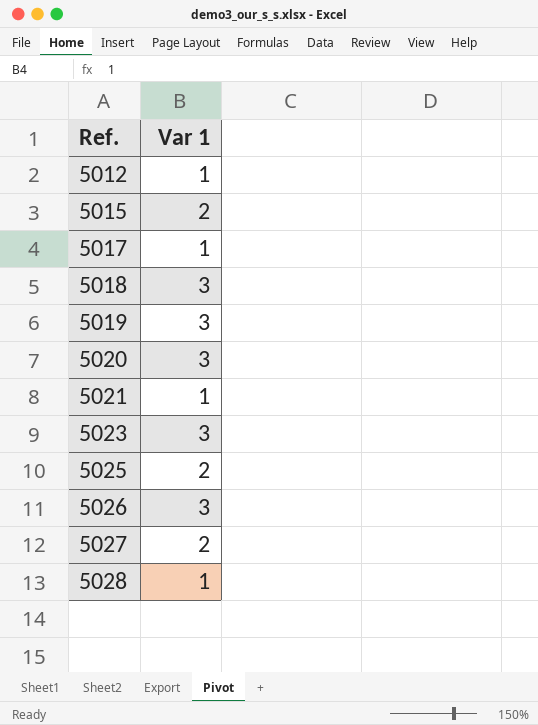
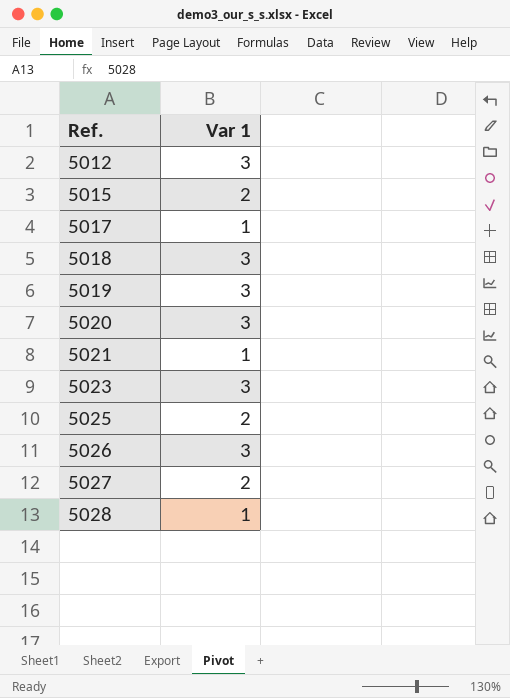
5012 | Var 1: 1 -> 3

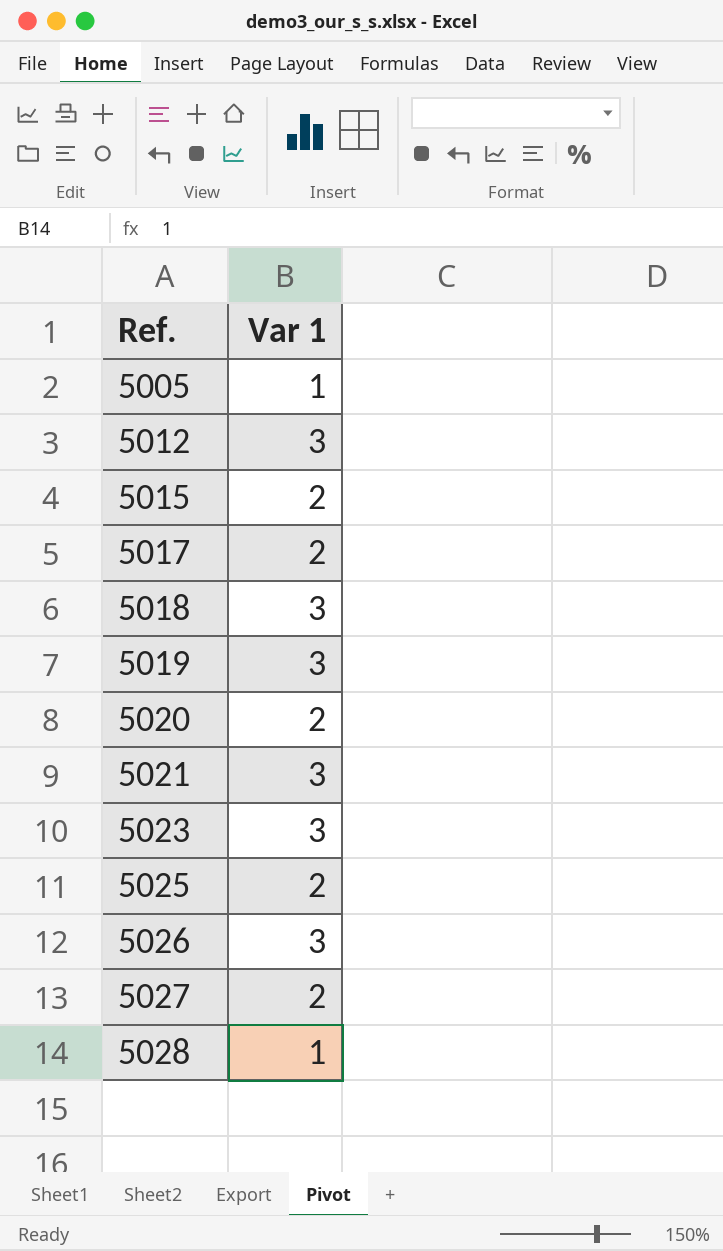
row 5005: none -> 1
5017 | Var 1: 1 -> 2
5020 | Var 1: 3 -> 2
5021 | Var 1: 1 -> 3

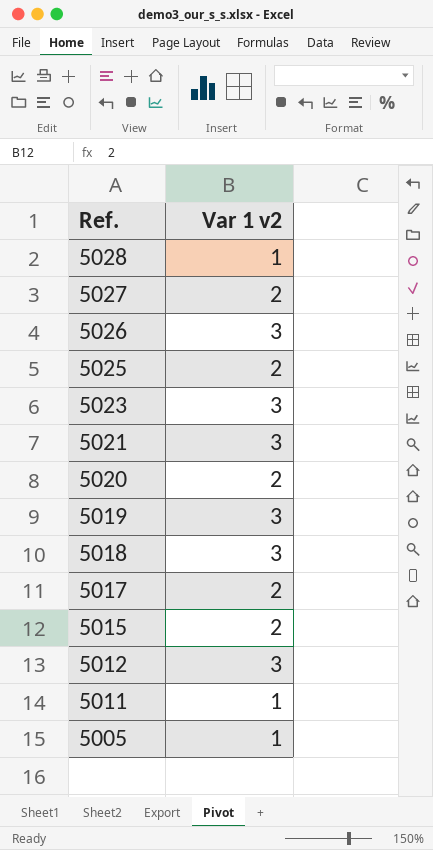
row order: Ref. ascending -> Ref. descending
column name: Var 1 -> Var 1 v2
row 5011: none -> 1

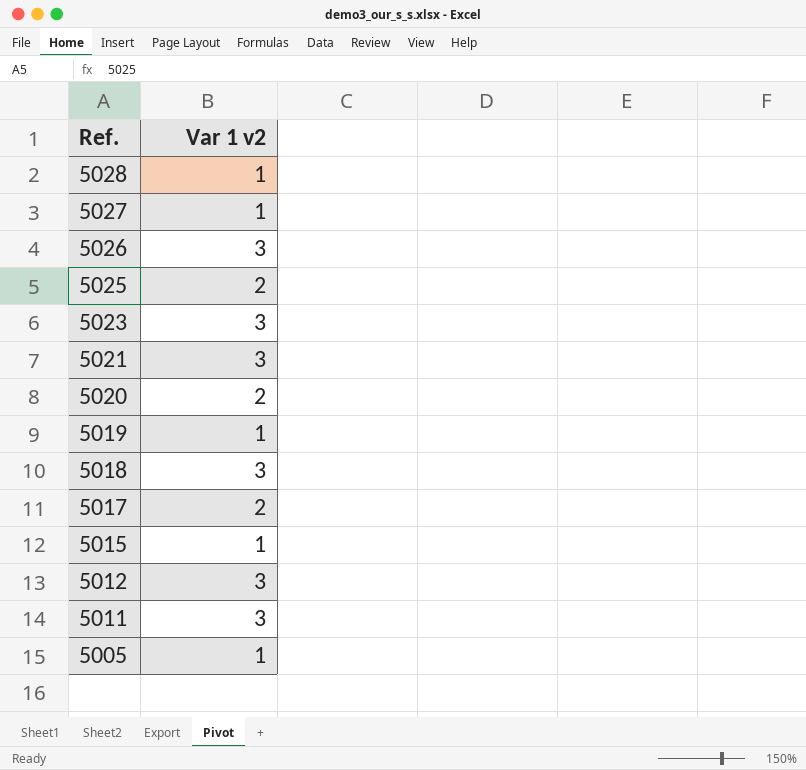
5027 | Var 1 v2: 2 -> 1
5019 | Var 1 v2: 3 -> 1
5015 | Var 1 v2: 2 -> 1
5011 | Var 1 v2: 1 -> 3

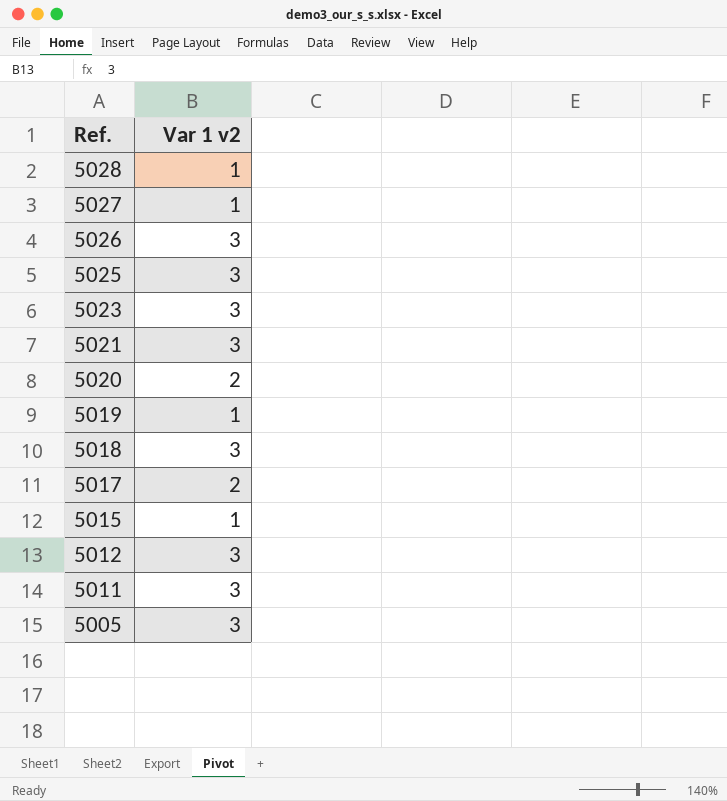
5025 | Var 1 v2: 2 -> 3
5005 | Var 1 v2: 1 -> 3

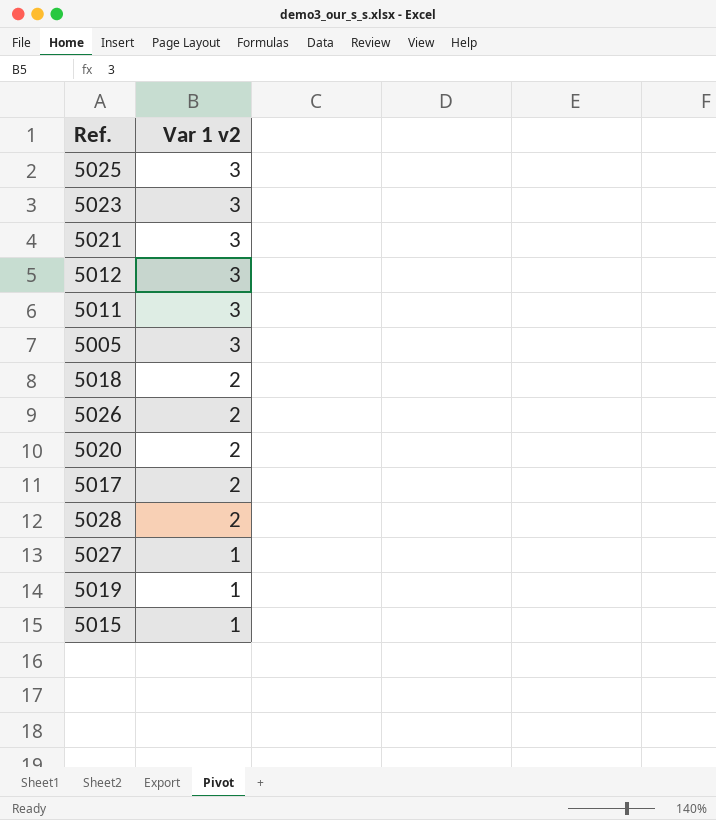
row order: Ref. descending -> Var 1 v2 descending
5018 | Var 1 v2: 3 -> 2
5026 | Var 1 v2: 3 -> 2
5028 | Var 1 v2: 1 -> 2

